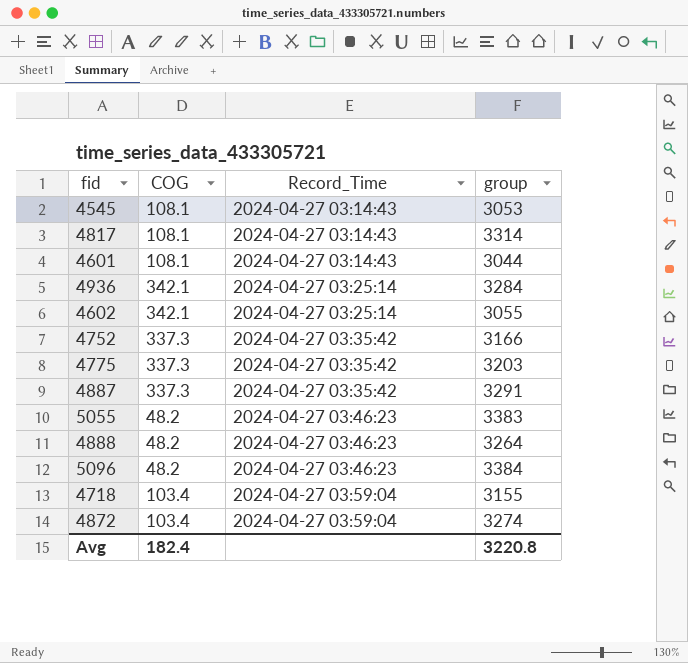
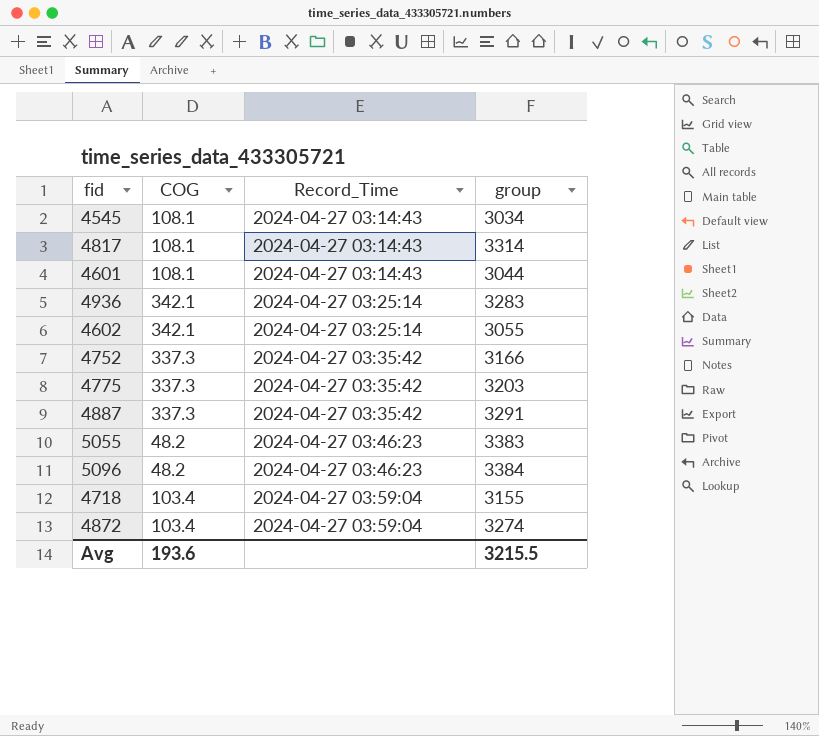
row 4888: 48.2 | 2024-04-27 03:46:23 | 3264 -> none
4545 | group: 3053 -> 3034
4936 | group: 3284 -> 3283
Avg | COG: 182.4 -> 193.6
Avg | group: 3220.8 -> 3215.5

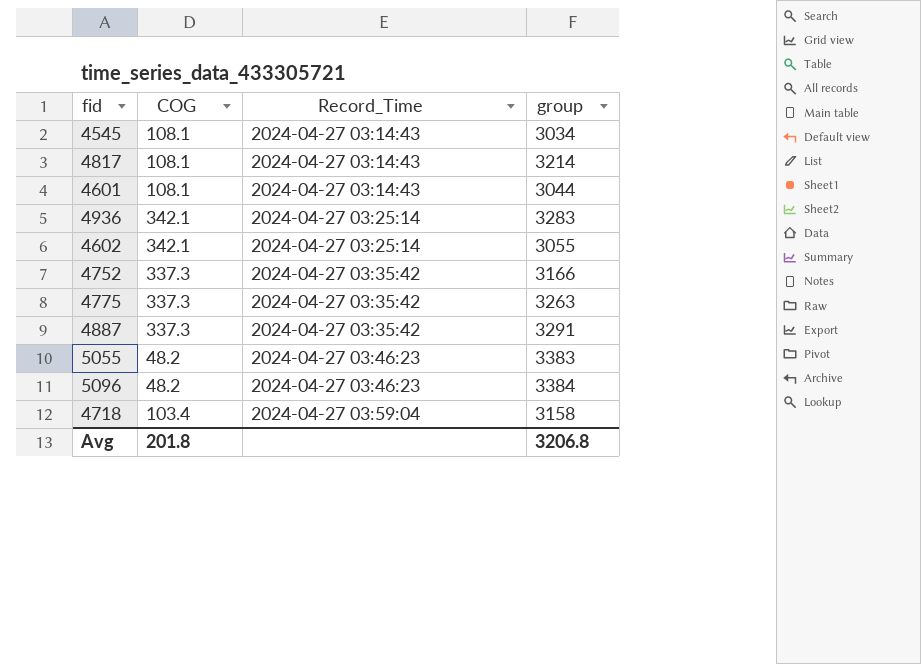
row 4872: 103.4 | 2024-04-27 03:59:04 | 3274 -> none
4817 | group: 3314 -> 3214
4775 | group: 3203 -> 3263
4718 | group: 3155 -> 3158
Avg | COG: 193.6 -> 201.8
Avg | group: 3215.5 -> 3206.8

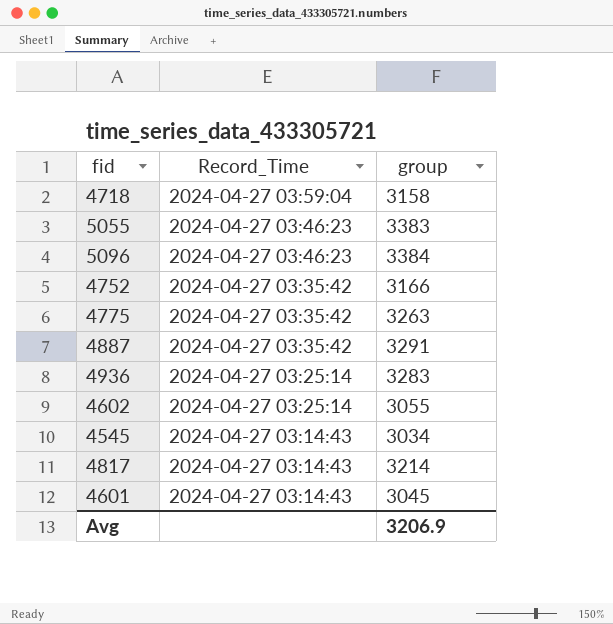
row order: Record_Time ascending -> Record_Time descending
column COG | position: 2 -> none
4601 | group: 3044 -> 3045
Avg | group: 3206.8 -> 3206.9

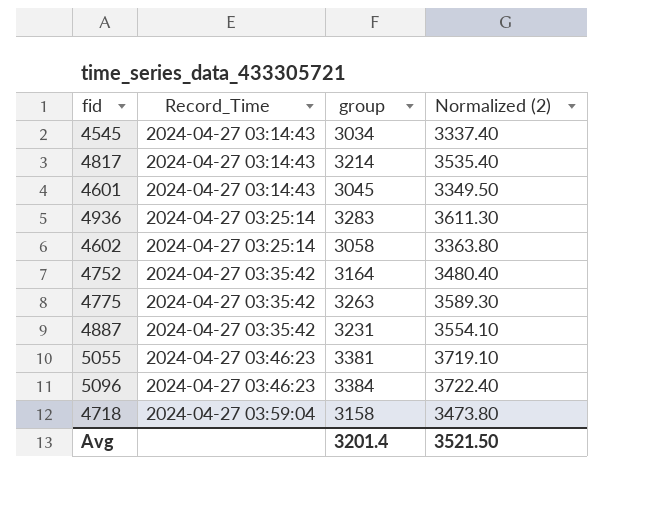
row order: Record_Time descending -> Record_Time ascending
column Normalized (2) | formula: none -> [group] * 1.1
4602 | group: 3055 -> 3058
4752 | group: 3166 -> 3164
4887 | group: 3291 -> 3231
5055 | group: 3383 -> 3381
Avg | group: 3206.9 -> 3201.4

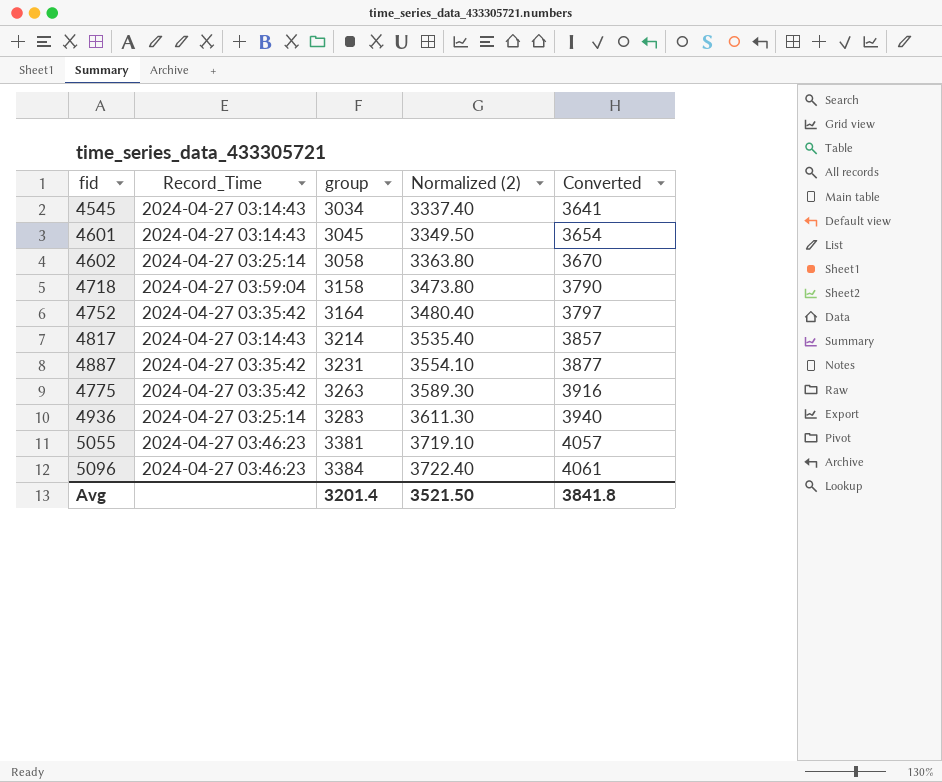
row order: Record_Time ascending -> group ascending
column Converted | formula: none -> [group] * 1.2

